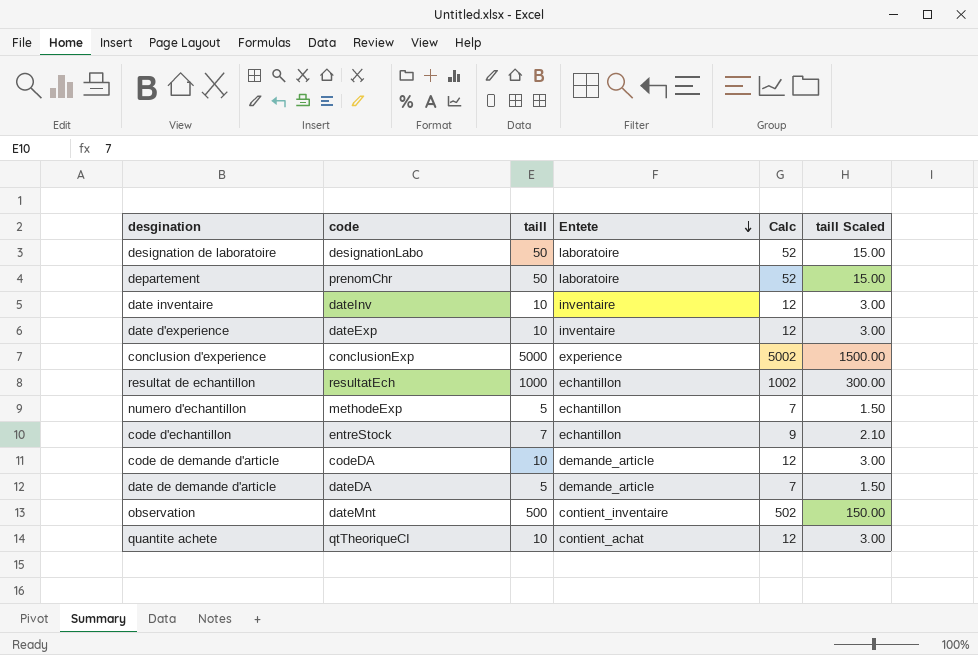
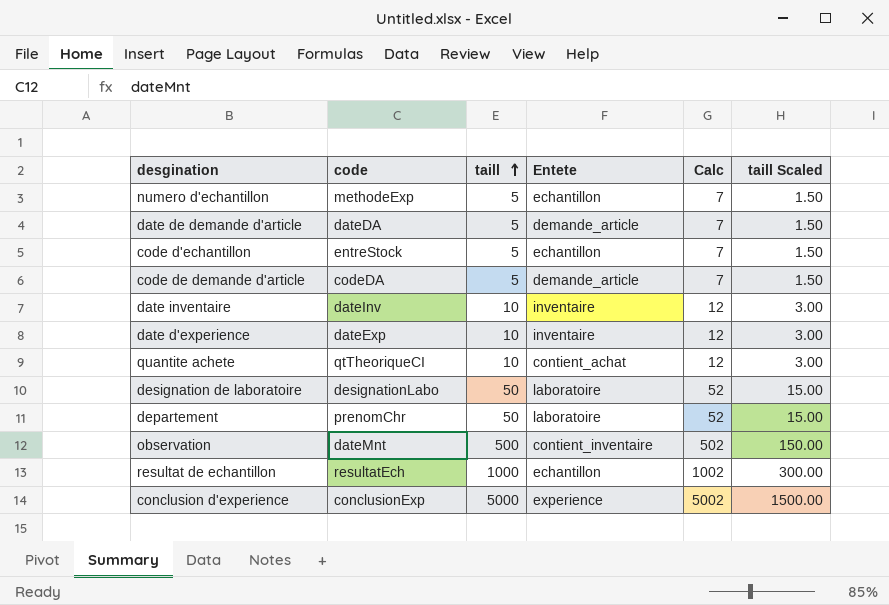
row order: Entete descending -> taill ascending
code d'echantillon | taill: 7 -> 5
code d'echantillon | Calc: 9 -> 7
code d'echantillon | taill Scaled: 2.10 -> 1.50
code de demande d'article | taill: 10 -> 5
code de demande d'article | Calc: 12 -> 7
code de demande d'article | taill Scaled: 3.00 -> 1.50

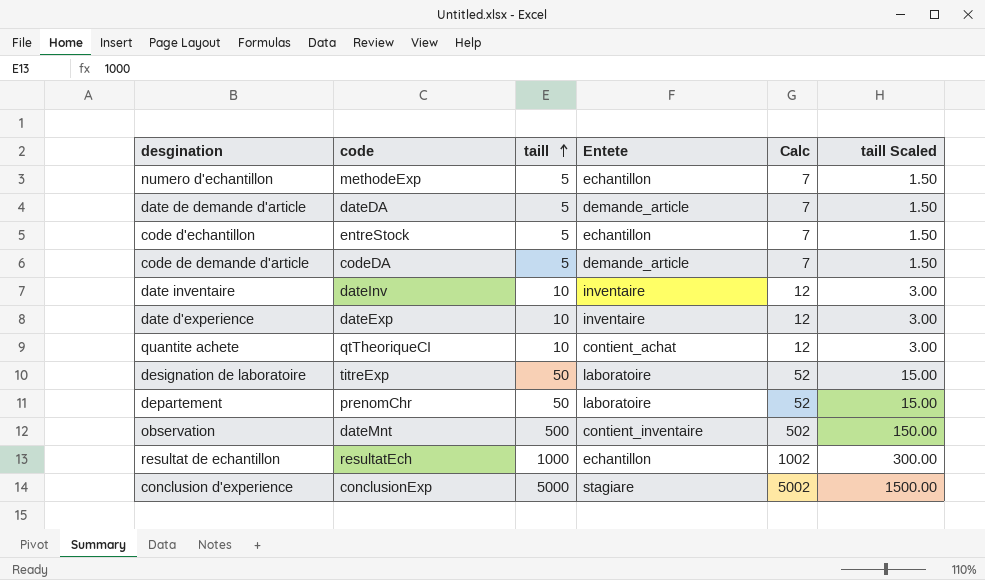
designation de laboratoire | code: designationLabo -> titreExp
conclusion d'experience | Entete: experience -> stagiare

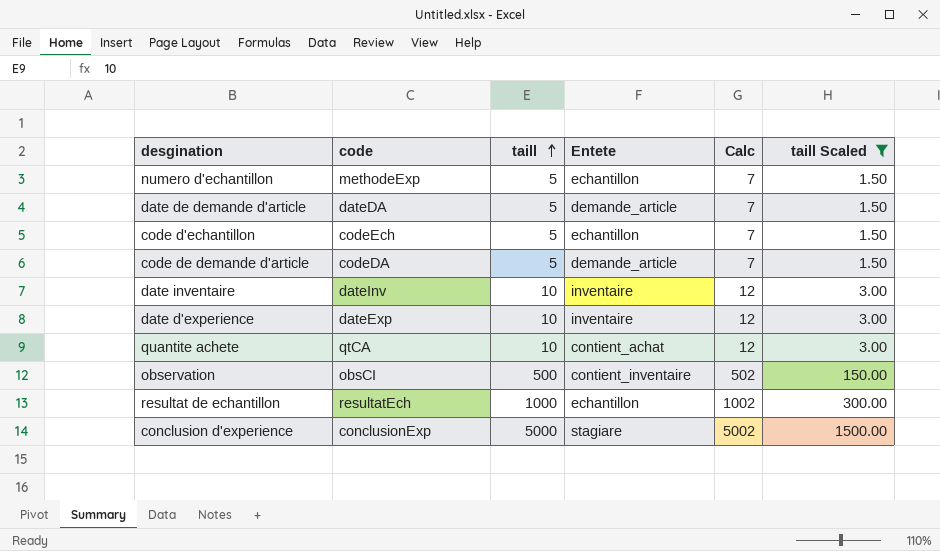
filter: none -> taill Scaled != 15.00
code d'echantillon | code: entreStock -> codeEch
quantite achete | code: qtTheoriqueCI -> qtCA
observation | code: dateMnt -> obsCI

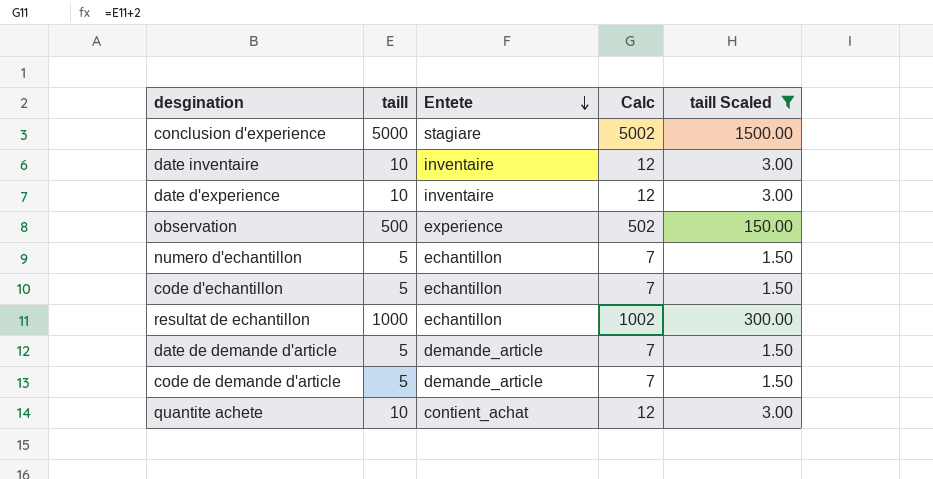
row order: taill ascending -> Entete descending
column code | position: 2 -> none
observation | Entete: contient_inventaire -> experience

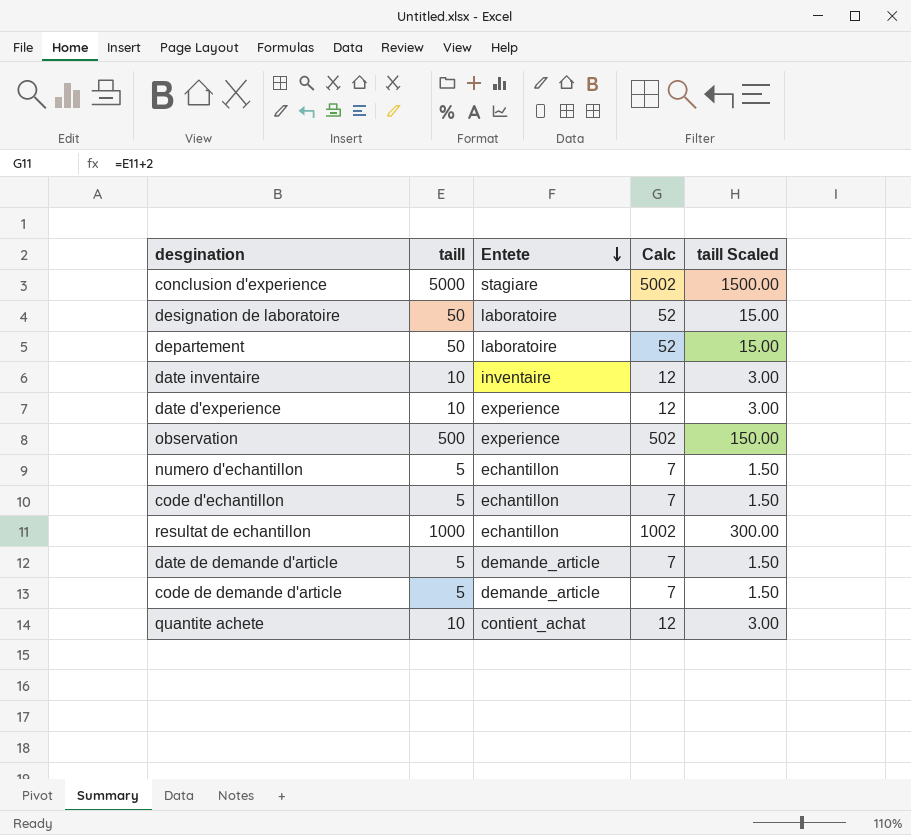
filter: taill Scaled != 15.00 -> none
date d'experience | Entete: inventaire -> experience

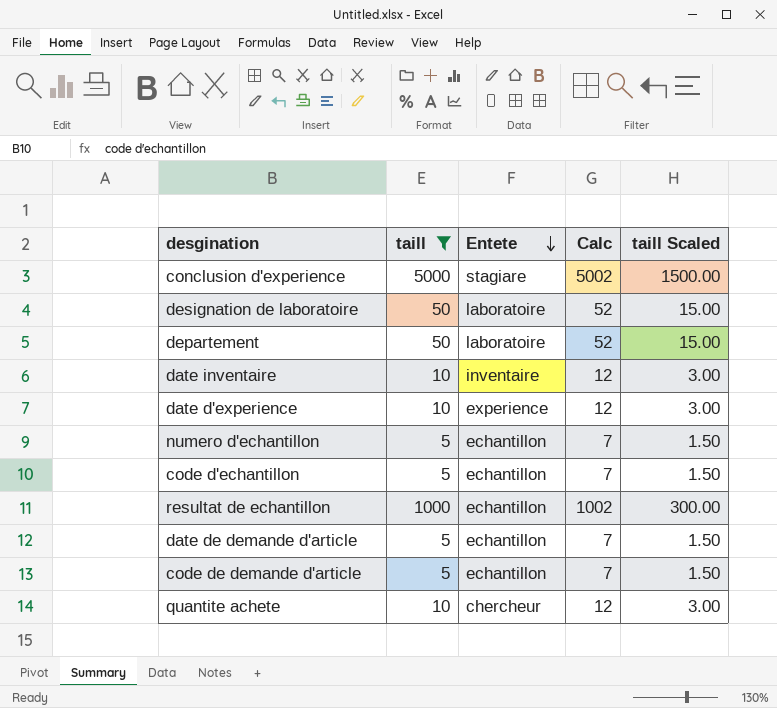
filter: none -> taill != 500
date de demande d'article | Entete: demande_article -> echantillon
code de demande d'article | Entete: demande_article -> echantillon
quantite achete | Entete: contient_achat -> chercheur

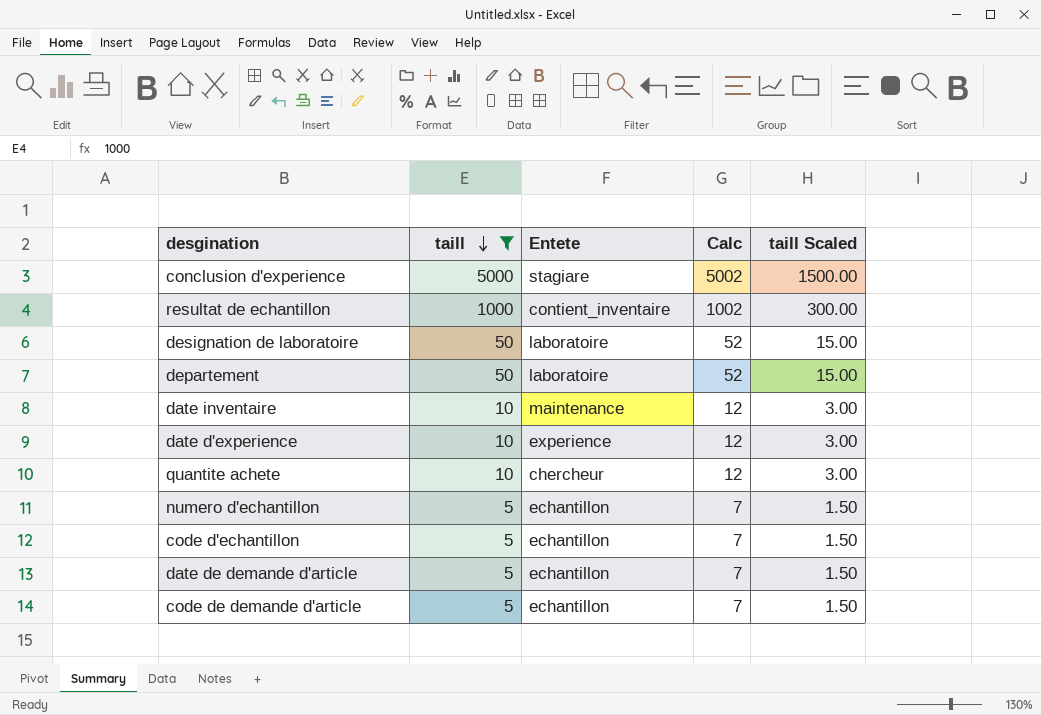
row order: Entete descending -> taill descending
resultat de echantillon | Entete: echantillon -> contient_inventaire
date inventaire | Entete: inventaire -> maintenance

